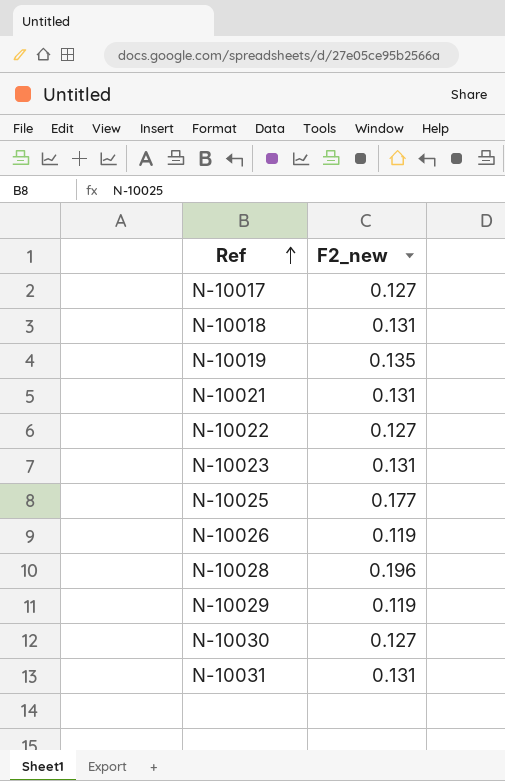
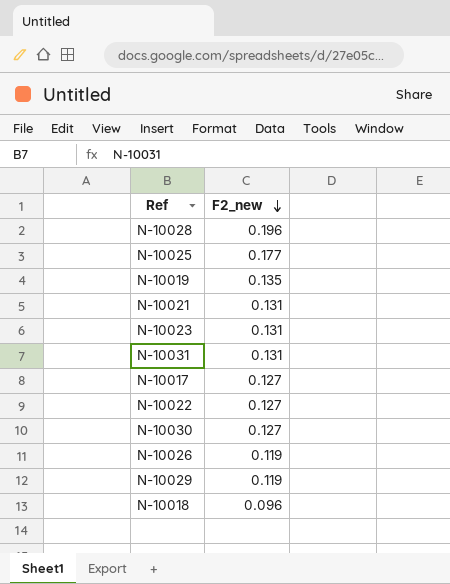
row order: Ref ascending -> F2_new descending
N-10018 | F2_new: 0.131 -> 0.096

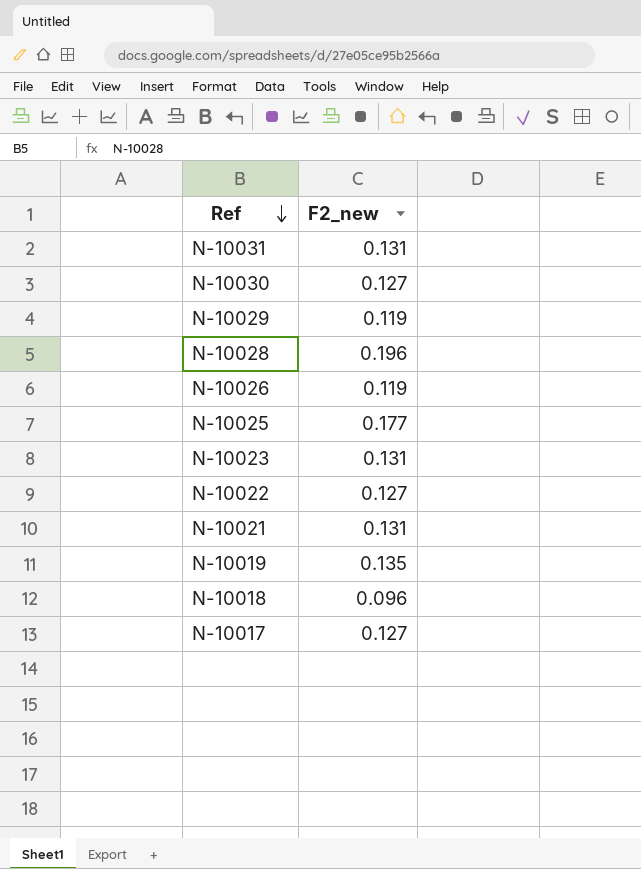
row order: F2_new descending -> Ref descending

